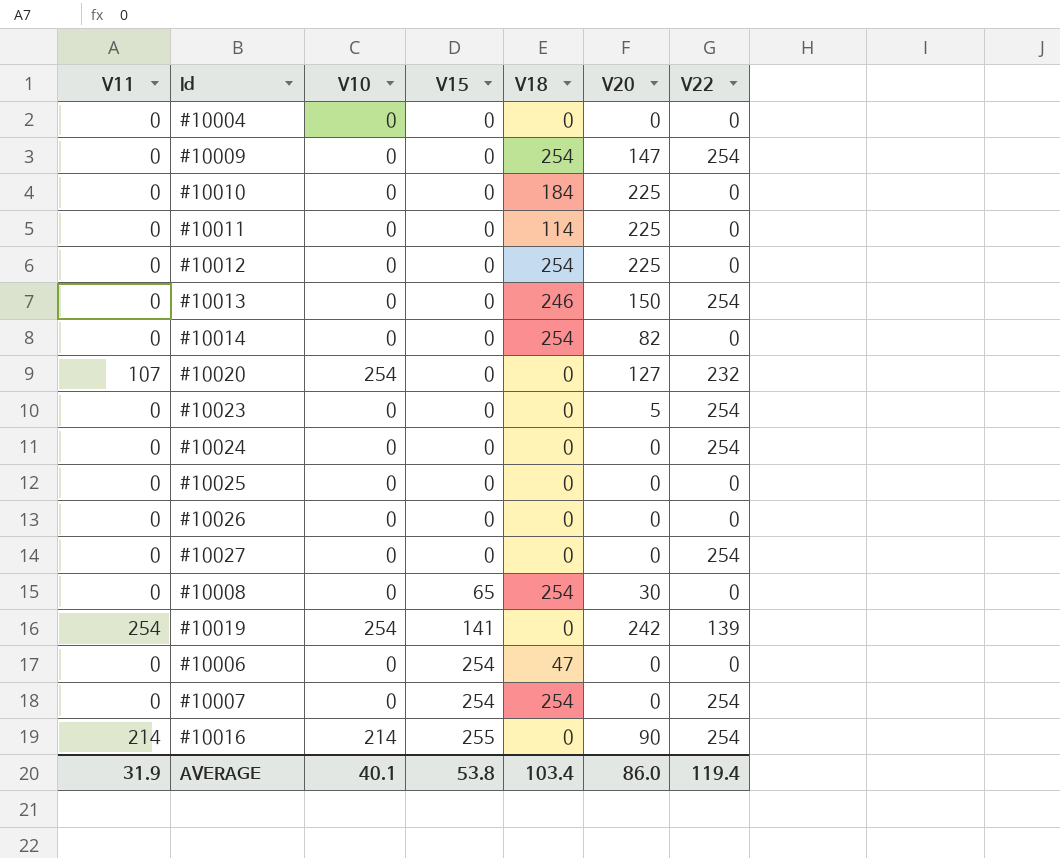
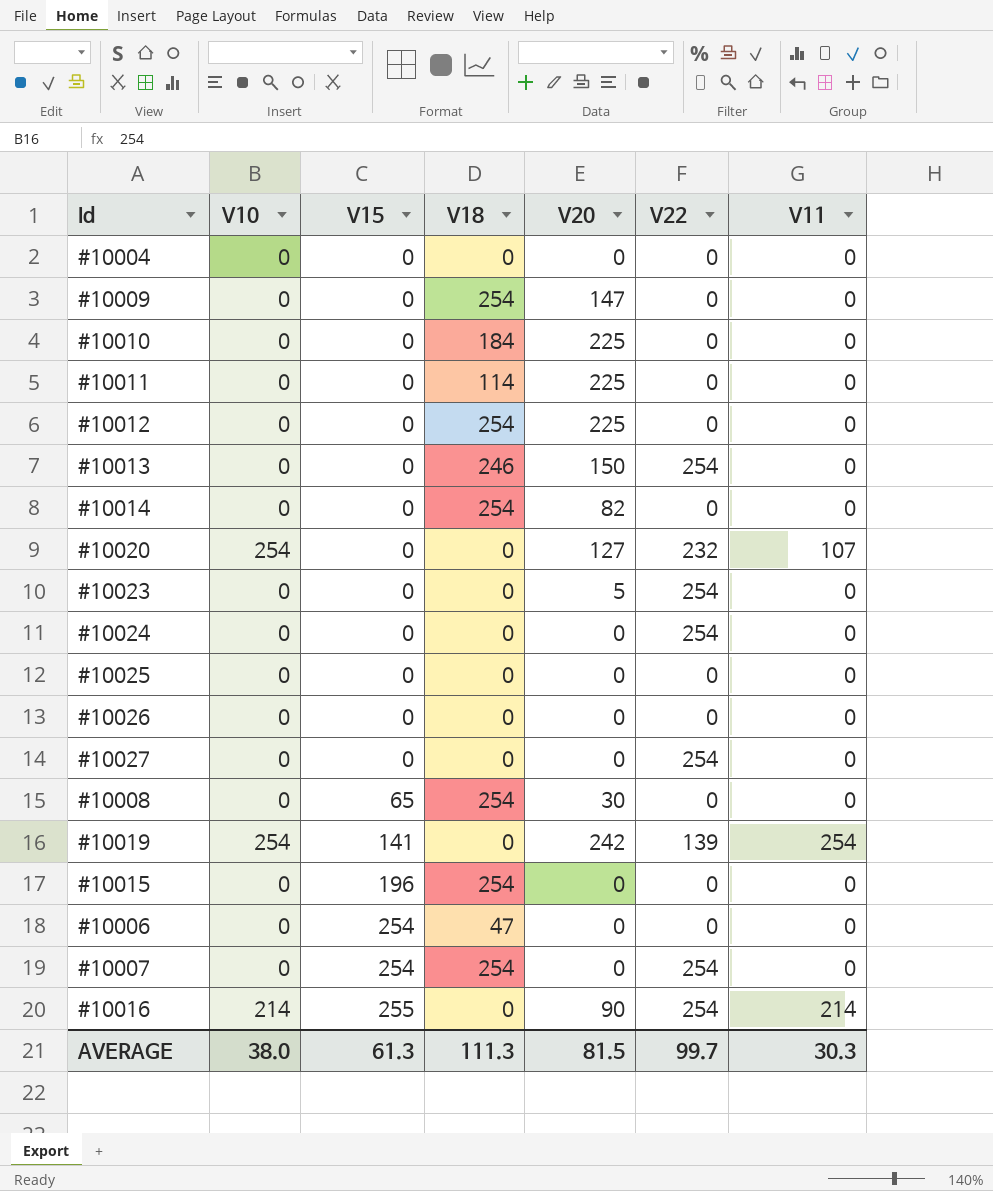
column V11 | position: 1 -> 7
#10009 | V22: 254 -> 0
row #10015: none -> 0 | 196 | 254 | 0 | 0 | 0
AVERAGE | V10: 40.1 -> 38.0
AVERAGE | V15: 53.8 -> 61.3
AVERAGE | V18: 103.4 -> 111.3
AVERAGE | V20: 86.0 -> 81.5
AVERAGE | V22: 119.4 -> 99.7
AVERAGE | V11: 31.9 -> 30.3

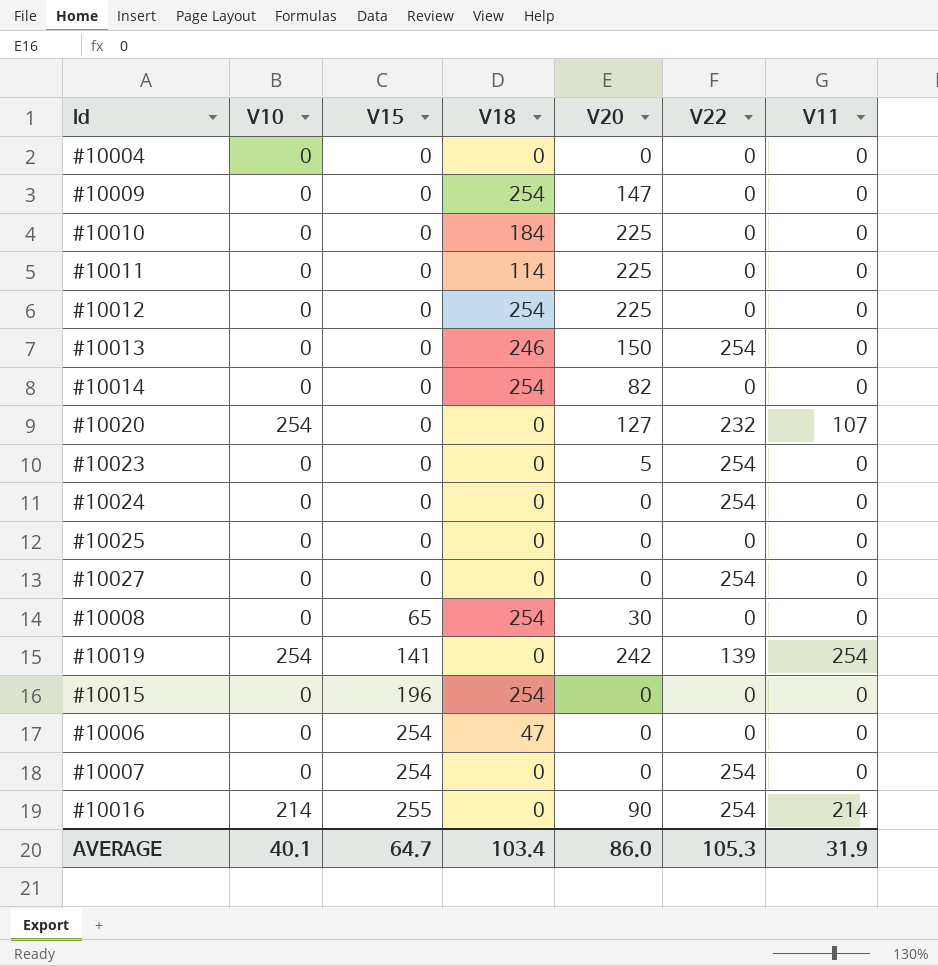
row #10026: 0 | 0 | 0 | 0 | 0 | 0 -> none
#10007 | V18: 254 -> 0
AVERAGE | V10: 38.0 -> 40.1
AVERAGE | V15: 61.3 -> 64.7
AVERAGE | V18: 111.3 -> 103.4
AVERAGE | V20: 81.5 -> 86.0
AVERAGE | V22: 99.7 -> 105.3
AVERAGE | V11: 30.3 -> 31.9

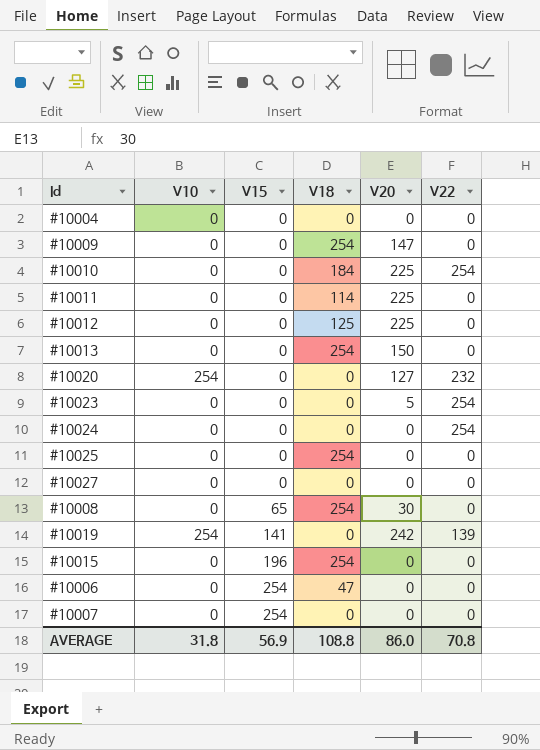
column V11 | position: 7 -> none
row #10014: 0 | 0 | 254 | 82 | 0 | 0 -> none
row #10016: 214 | 255 | 0 | 90 | 254 | 214 -> none
#10010 | V22: 0 -> 254
#10012 | V18: 254 -> 125
#10013 | V18: 246 -> 254
#10013 | V22: 254 -> 0
#10025 | V18: 0 -> 254
#10027 | V22: 254 -> 0
#10007 | V22: 254 -> 0
AVERAGE | V10: 40.1 -> 31.8
AVERAGE | V15: 64.7 -> 56.9
AVERAGE | V18: 103.4 -> 108.8
AVERAGE | V22: 105.3 -> 70.8

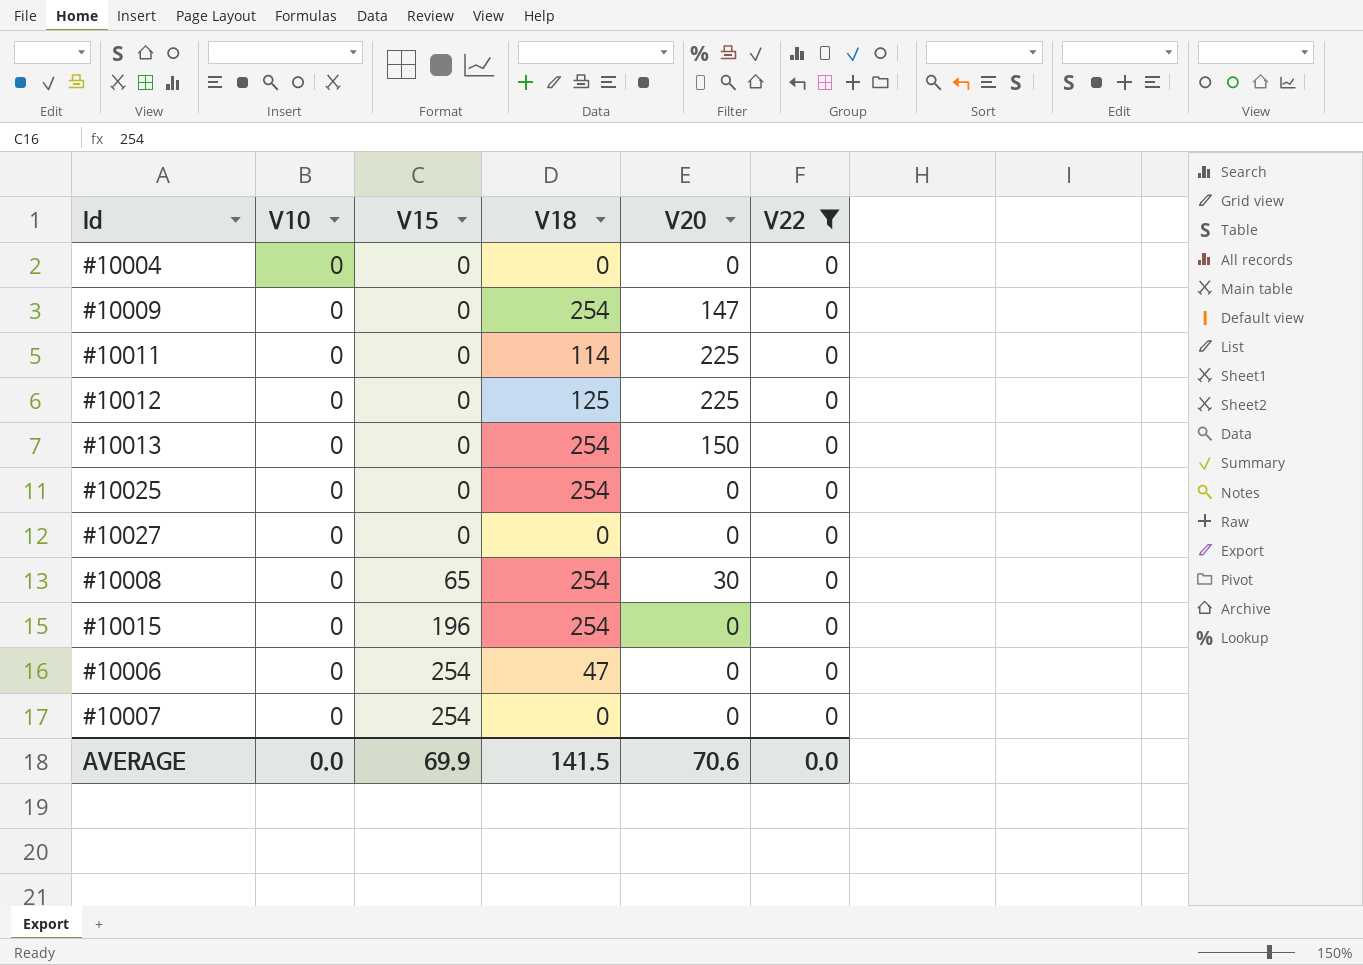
filter: none -> V22 = 0
AVERAGE | V10: 31.8 -> 0.0
AVERAGE | V15: 56.9 -> 69.9
AVERAGE | V18: 108.8 -> 141.5
AVERAGE | V20: 86.0 -> 70.6
AVERAGE | V22: 70.8 -> 0.0

